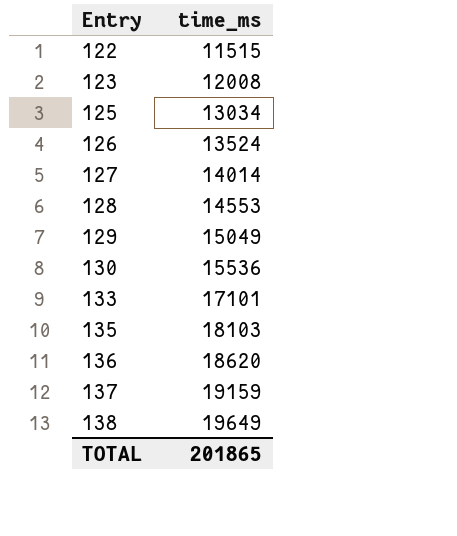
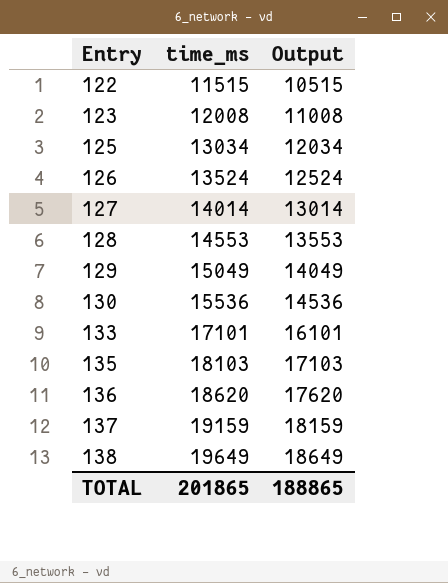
column Output | formula: none -> [time_ms] - 1000

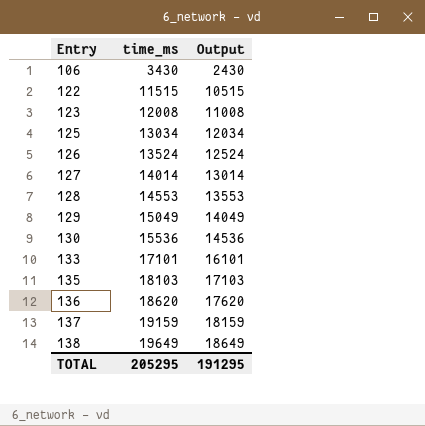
row 106: none -> 3430 | 2430
TOTAL | time_ms: 201865 -> 205295
TOTAL | Output: 188865 -> 191295

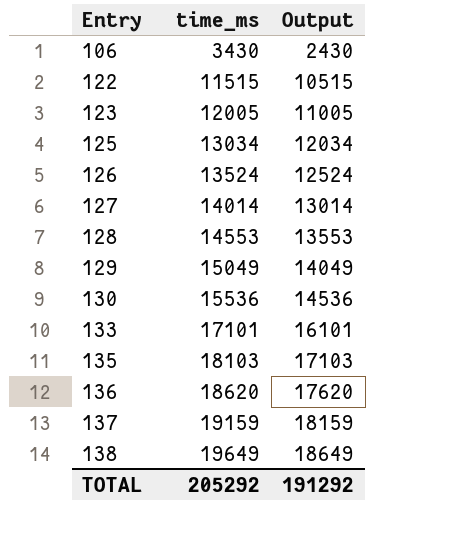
123 | time_ms: 12008 -> 12005
123 | Output: 11008 -> 11005
TOTAL | time_ms: 205295 -> 205292
TOTAL | Output: 191295 -> 191292

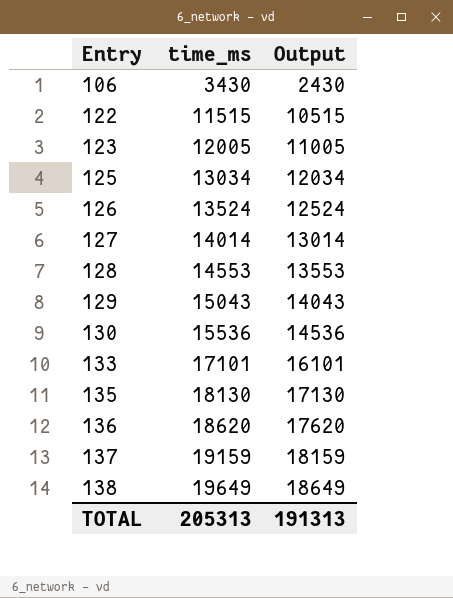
129 | time_ms: 15049 -> 15043
129 | Output: 14049 -> 14043
135 | time_ms: 18103 -> 18130
135 | Output: 17103 -> 17130
TOTAL | time_ms: 205292 -> 205313
TOTAL | Output: 191292 -> 191313

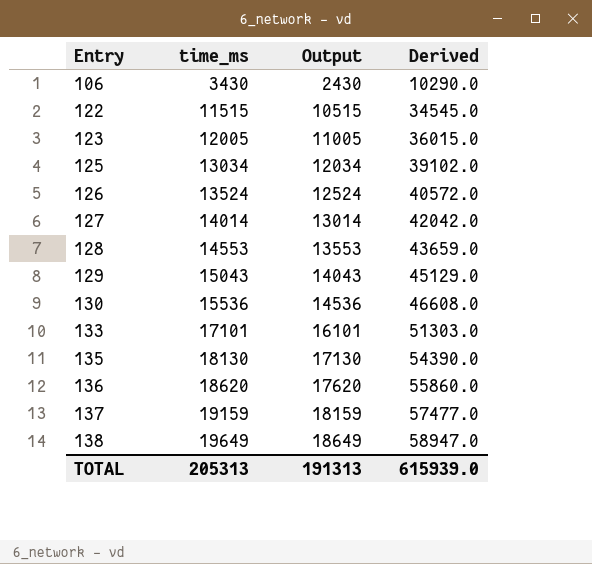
column Derived | formula: none -> [time_ms] * 3

